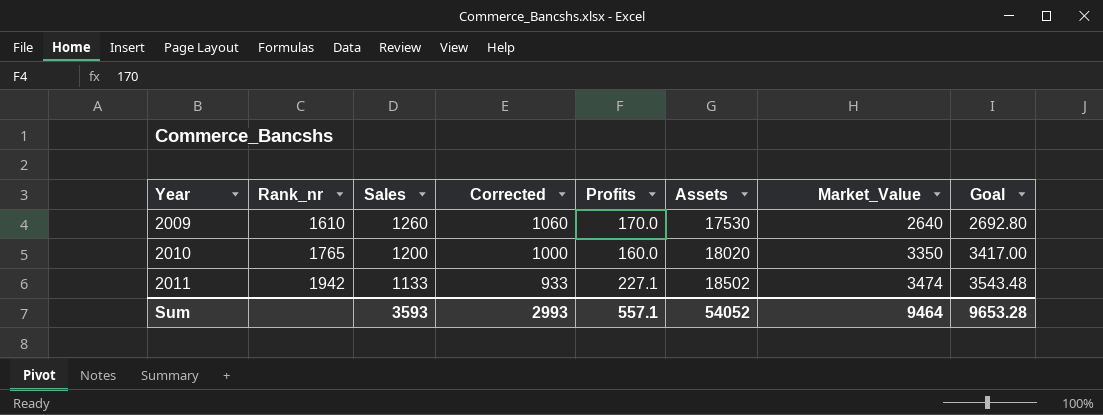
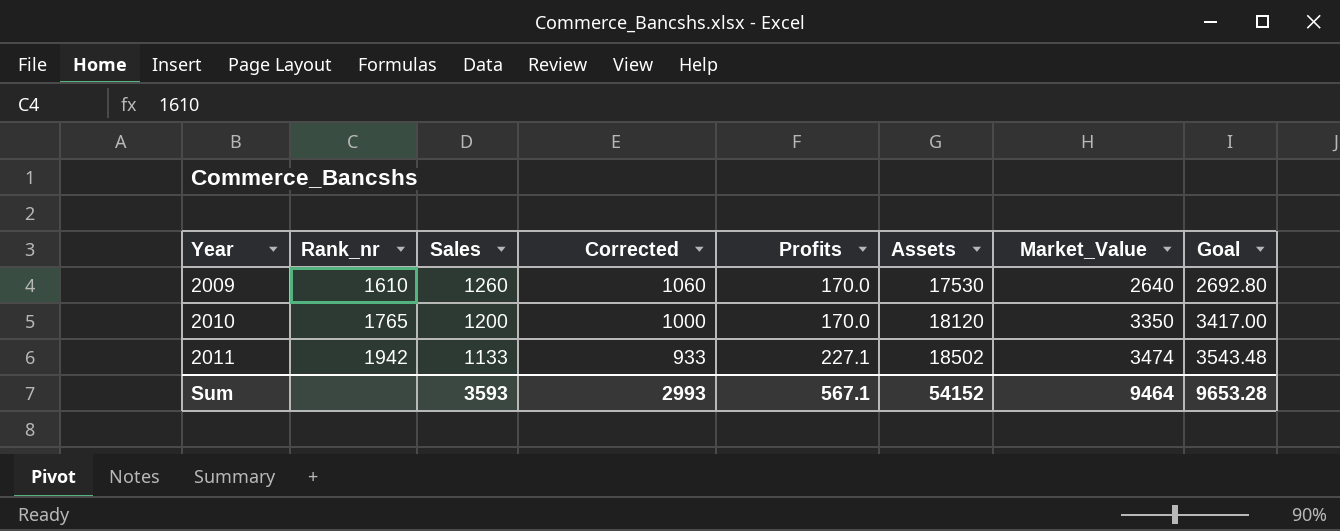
2010 | Profits: 160.0 -> 170.0
2010 | Assets: 18020 -> 18120
Sum | Profits: 557.1 -> 567.1
Sum | Assets: 54052 -> 54152

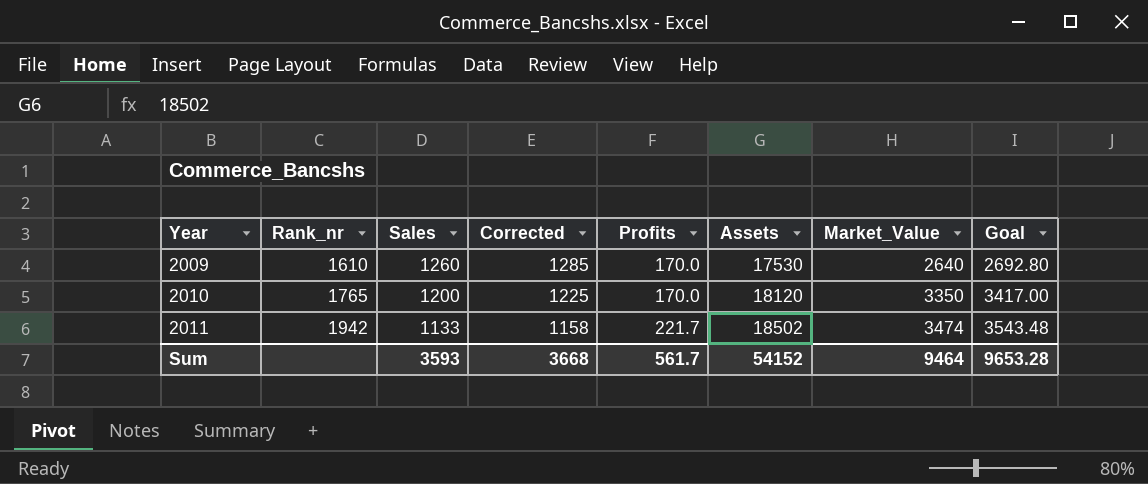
column Corrected | formula: [Sales] - 200 -> [Sales] + 25
2011 | Profits: 227.1 -> 221.7
Sum | Corrected: 2993 -> 3668
Sum | Profits: 567.1 -> 561.7

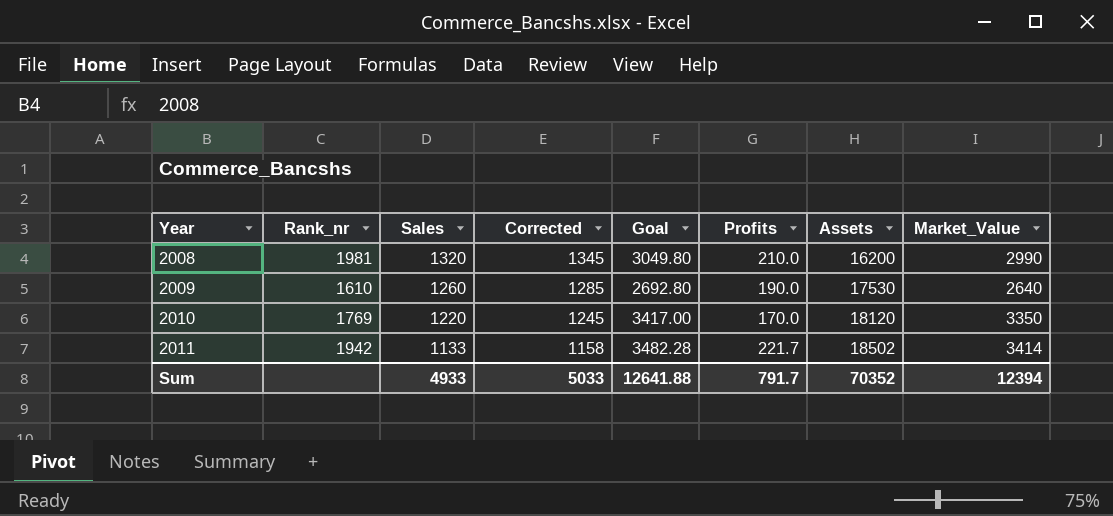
column Goal | position: 8 -> 5
row 2008: none -> 1981 | 1320 | 1345 | 3049.80 | 210.0 | 16200 | 2990
2009 | Profits: 170.0 -> 190.0
2010 | Rank_nr: 1765 -> 1769
2010 | Sales: 1200 -> 1220
2010 | Corrected: 1225 -> 1245
2011 | Goal: 3543.48 -> 3482.28
2011 | Market_Value: 3474 -> 3414
Sum | Sales: 3593 -> 4933
Sum | Corrected: 3668 -> 5033
Sum | Goal: 9653.28 -> 12641.88
Sum | Profits: 561.7 -> 791.7
Sum | Assets: 54152 -> 70352
Sum | Market_Value: 9464 -> 12394

